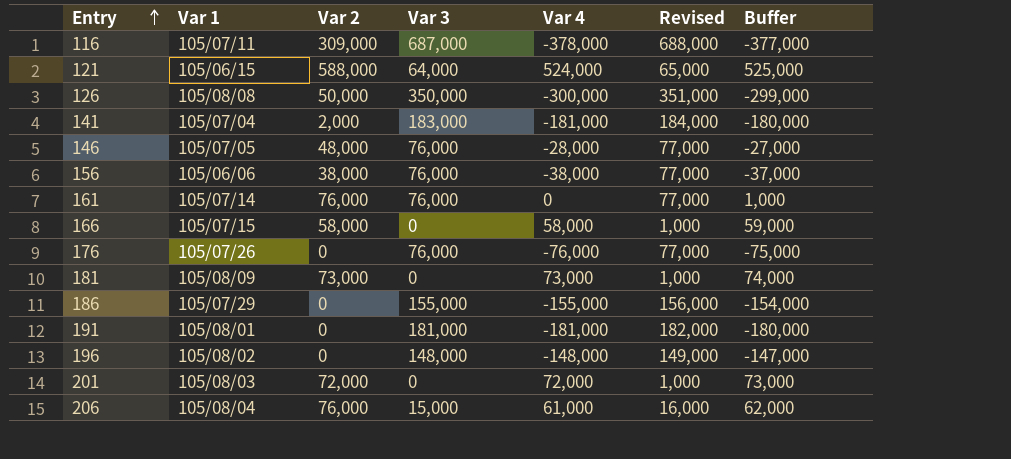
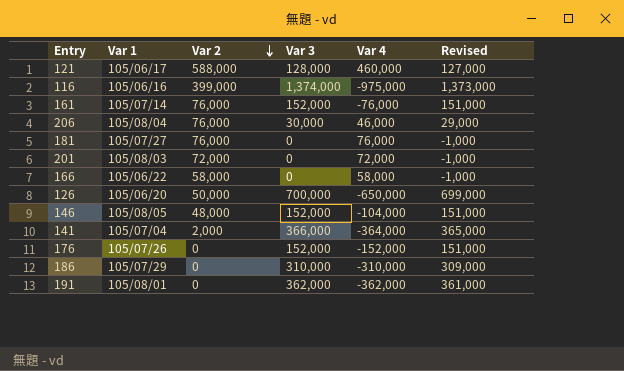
row order: Entry ascending -> Var 2 descending
column Buffer | formula: [Var 4] + 1000 -> none
column Revised | formula: [Var 3] + 1000 -> [Var 3] - 1000
row 156: 105/06/06 | 38,000 | 76,000 | -38,000 | 77,000 | -37,000 -> none
row 196: 105/08/02 | 0 | 148,000 | -148,000 | 149,000 | -147,000 -> none
121 | Var 1: 105/06/15 -> 105/06/17
121 | Var 3: 64,000 -> 128,000
121 | Var 4: 524,000 -> 460,000
116 | Var 1: 105/07/11 -> 105/06/16
116 | Var 2: 309,000 -> 399,000
116 | Var 3: 687,000 -> 1,374,000
116 | Var 4: -378,000 -> -975,000
161 | Var 3: 76,000 -> 152,000
161 | Var 4: 0 -> -76,000
206 | Var 3: 15,000 -> 30,000
206 | Var 4: 61,000 -> 46,000
181 | Var 1: 105/08/09 -> 105/07/27
181 | Var 2: 73,000 -> 76,000
181 | Var 4: 73,000 -> 76,000
166 | Var 1: 105/07/15 -> 105/06/22
126 | Var 1: 105/08/08 -> 105/06/20
126 | Var 3: 350,000 -> 700,000
126 | Var 4: -300,000 -> -650,000
146 | Var 1: 105/07/05 -> 105/08/05
146 | Var 3: 76,000 -> 152,000
146 | Var 4: -28,000 -> -104,000
141 | Var 3: 183,000 -> 366,000
141 | Var 4: -181,000 -> -364,000
176 | Var 3: 76,000 -> 152,000
176 | Var 4: -76,000 -> -152,000
186 | Var 3: 155,000 -> 310,000
186 | Var 4: -155,000 -> -310,000
191 | Var 3: 181,000 -> 362,000
191 | Var 4: -181,000 -> -362,000

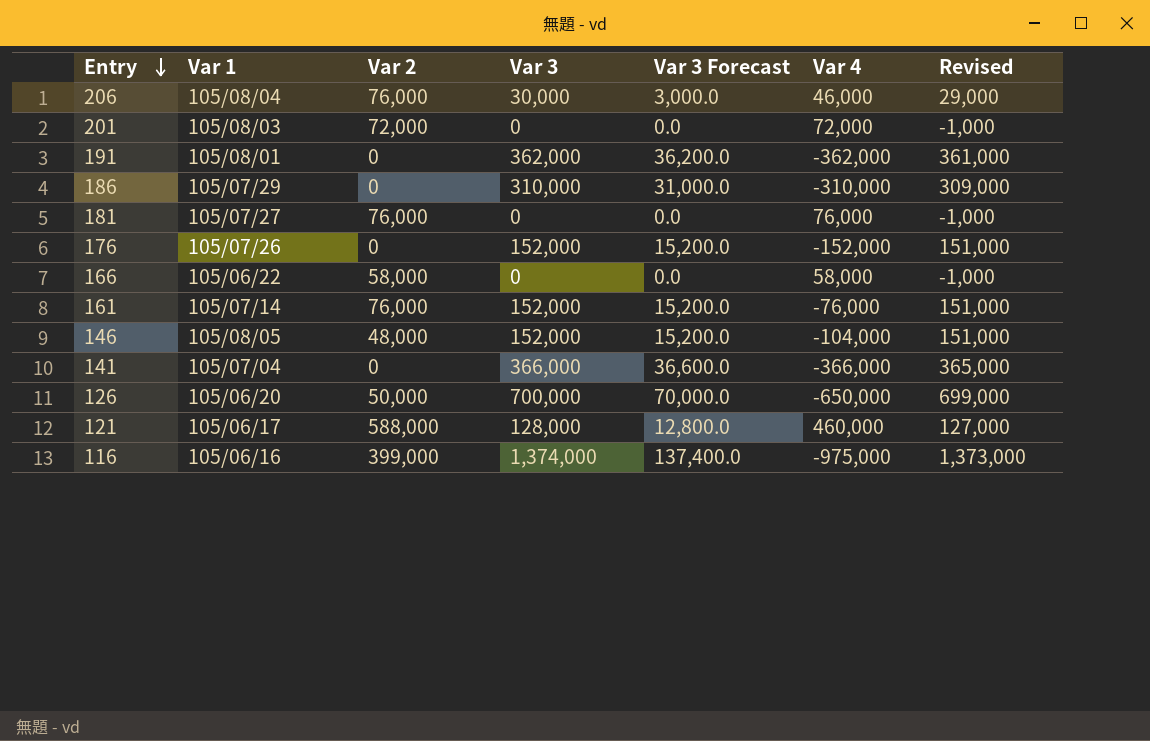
row order: Var 2 descending -> Entry descending
column Var 3 Forecast | formula: none -> [Var 3] * 0.1
141 | Var 2: 2,000 -> 0
141 | Var 4: -364,000 -> -366,000

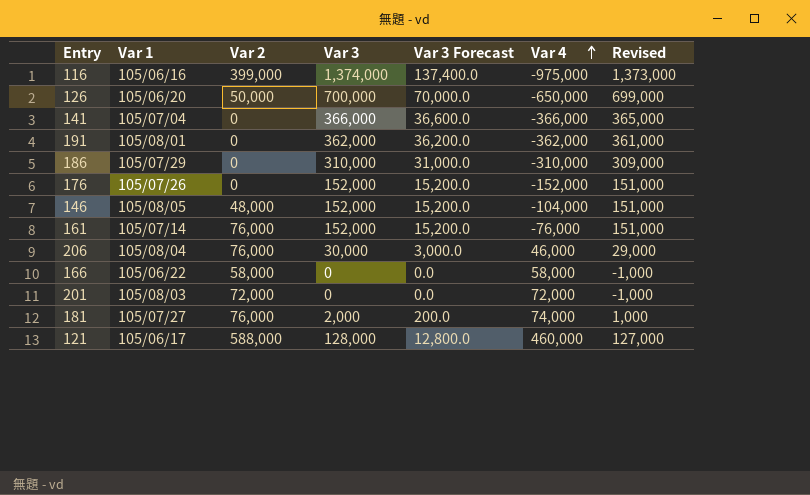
row order: Entry descending -> Var 4 ascending
181 | Var 3: 0 -> 2,000
181 | Var 3 Forecast: 0.0 -> 200.0
181 | Var 4: 76,000 -> 74,000
181 | Revised: -1,000 -> 1,000

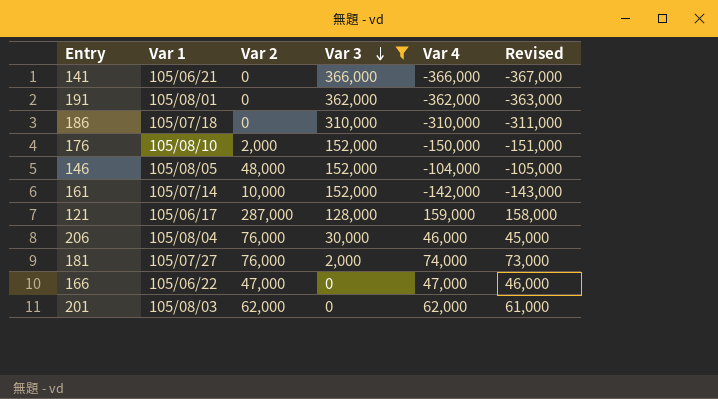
filter: none -> Var 3 <= 366,000
row order: Var 4 ascending -> Var 3 descending
column Var 3 Forecast | formula: [Var 3] * 0.1 -> none
column Revised | formula: [Var 3] - 1000 -> [Var 4] - 1000
141 | Var 1: 105/07/04 -> 105/06/21
186 | Var 1: 105/07/29 -> 105/07/18
176 | Var 1: 105/07/26 -> 105/08/10
176 | Var 2: 0 -> 2,000
176 | Var 4: -152,000 -> -150,000
161 | Var 2: 76,000 -> 10,000
161 | Var 4: -76,000 -> -142,000
121 | Var 2: 588,000 -> 287,000
121 | Var 4: 460,000 -> 159,000
166 | Var 2: 58,000 -> 47,000
166 | Var 4: 58,000 -> 47,000
201 | Var 2: 72,000 -> 62,000
201 | Var 4: 72,000 -> 62,000

